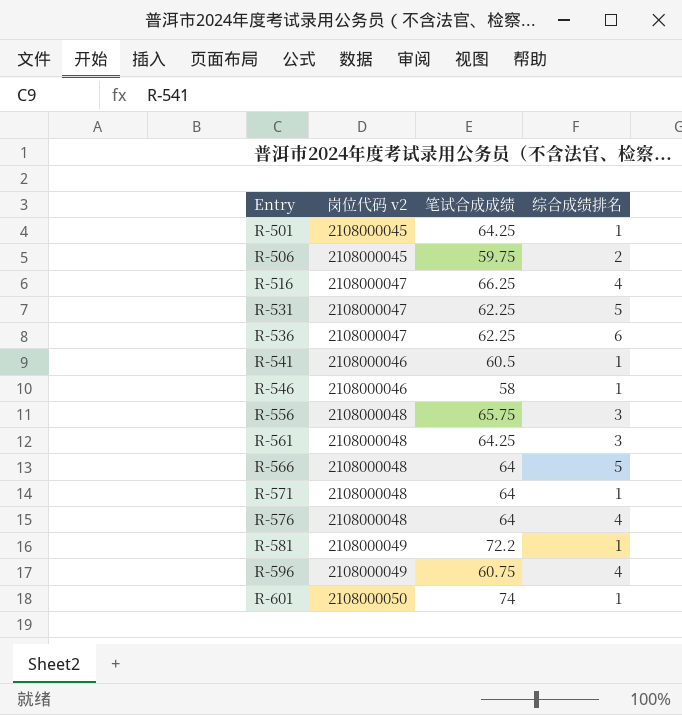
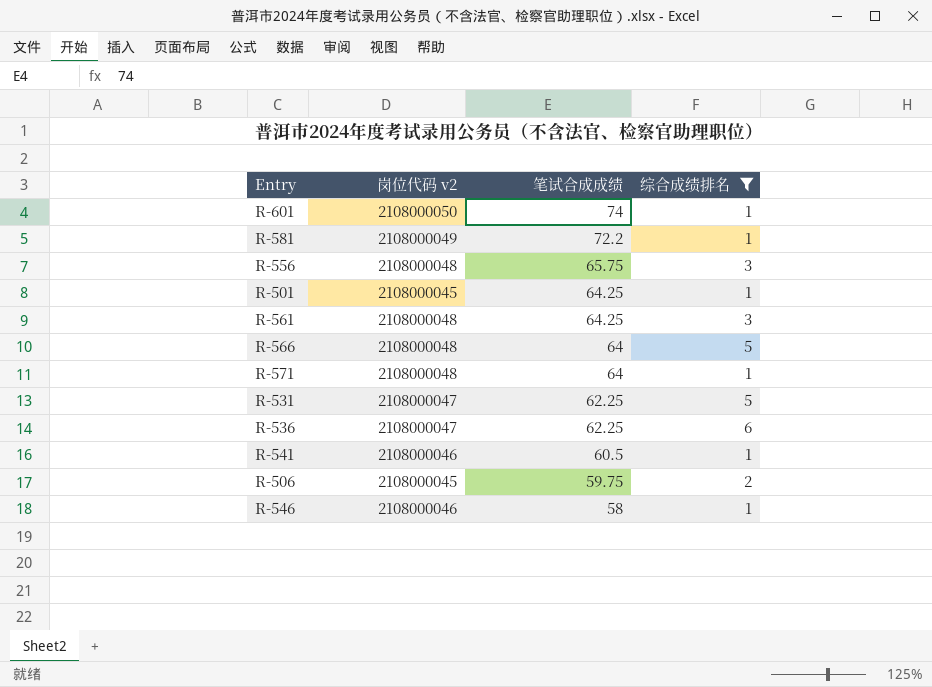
filter: none -> 综合成绩排名 != 4
row order: Entry ascending -> 笔试合成成绩 descending

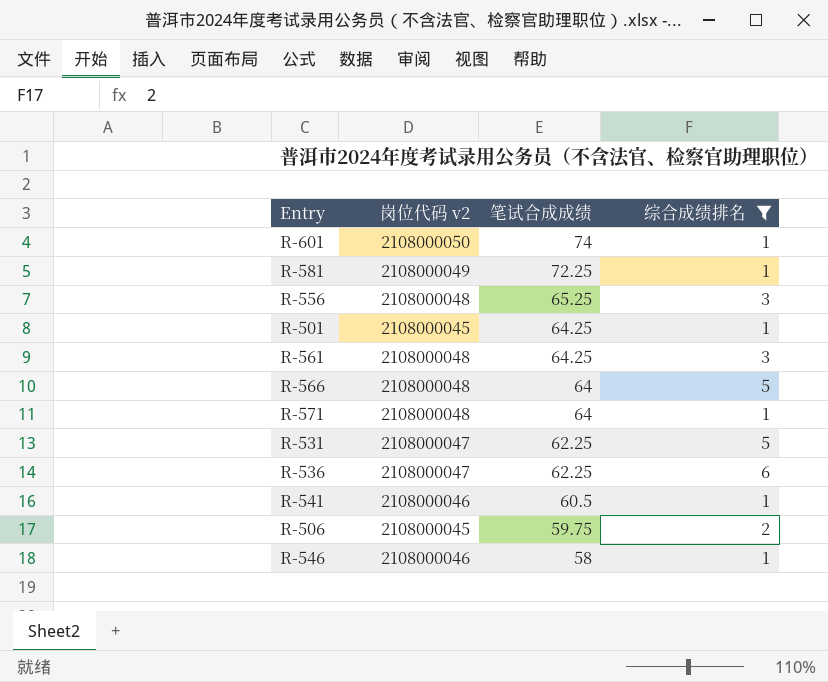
R-581 | 笔试合成成绩: 72.2 -> 72.25
R-556 | 笔试合成成绩: 65.75 -> 65.25

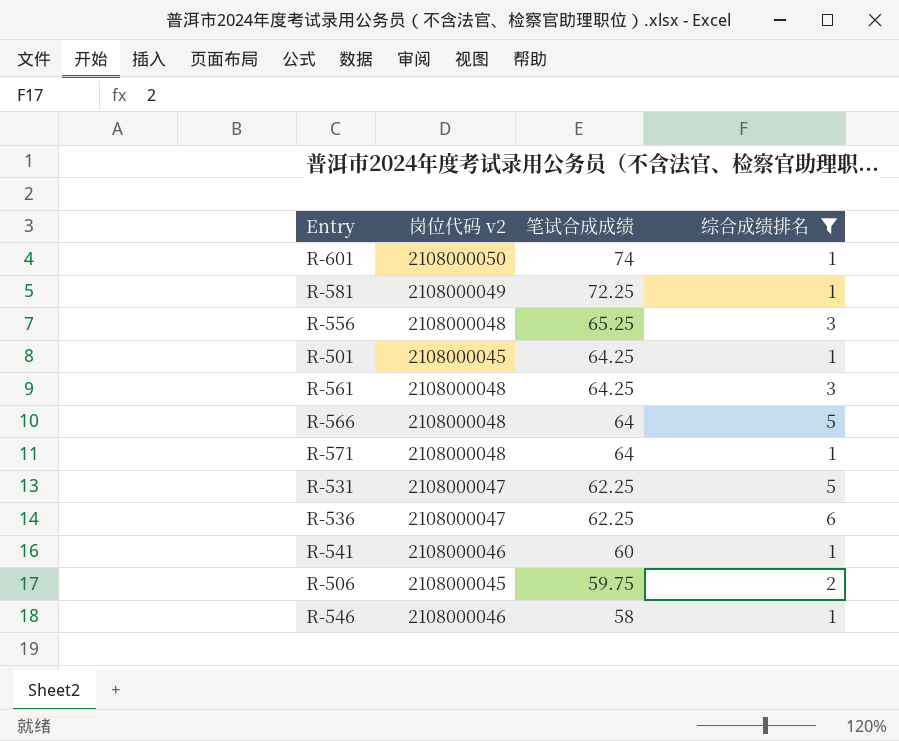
R-541 | 笔试合成成绩: 60.5 -> 60

